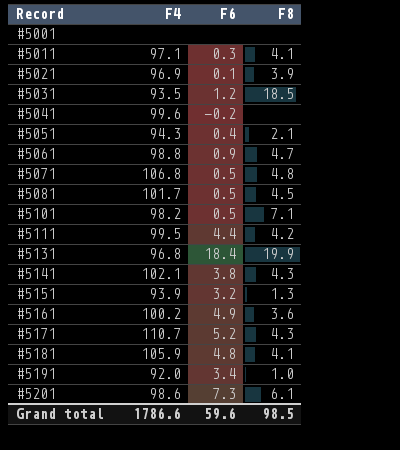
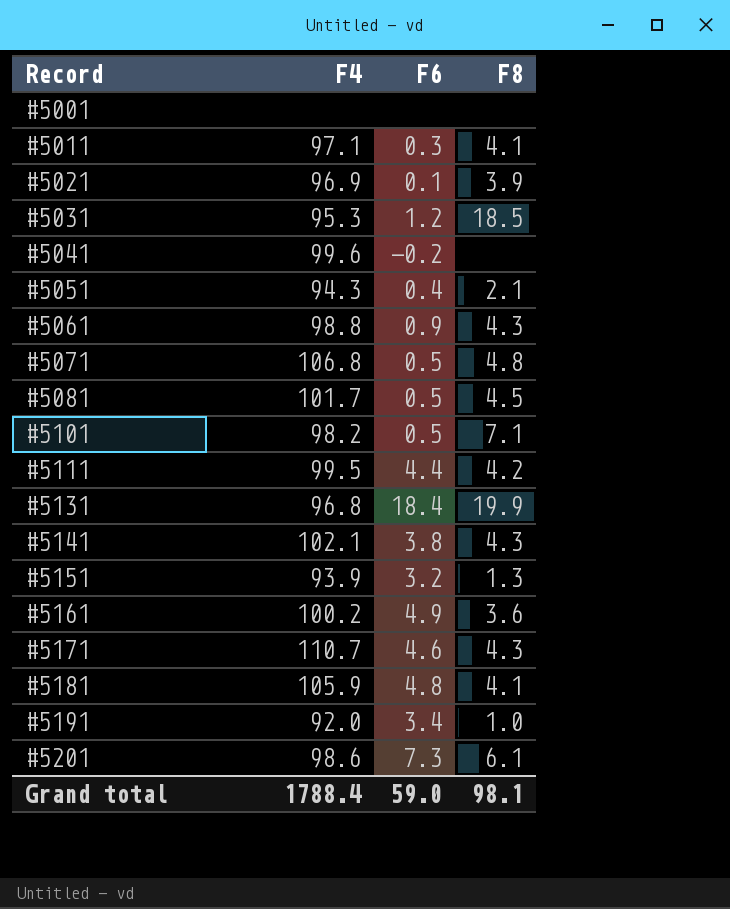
#5031 | F4: 93.5 -> 95.3
#5061 | F8: 4.7 -> 4.3
#5171 | F6: 5.2 -> 4.6
Grand total | F4: 1786.6 -> 1788.4
Grand total | F6: 59.6 -> 59.0
Grand total | F8: 98.5 -> 98.1

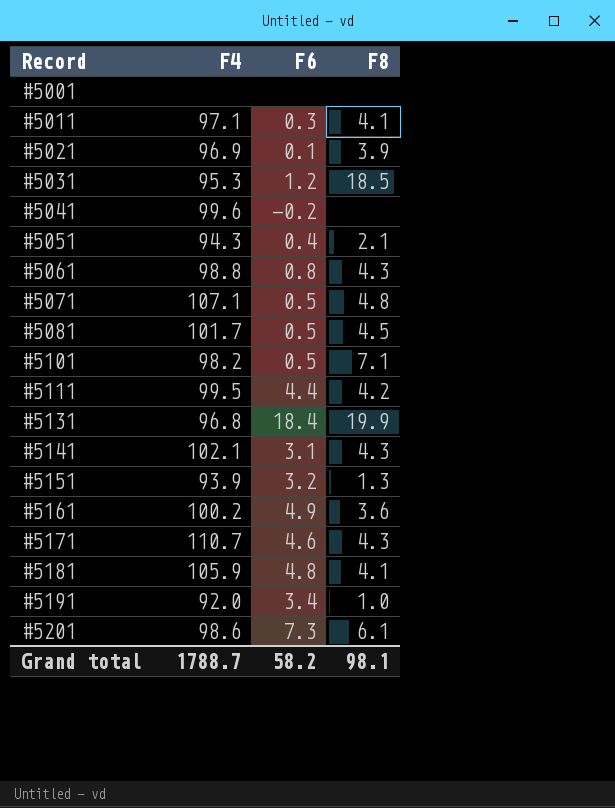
#5061 | F6: 0.9 -> 0.8
#5071 | F4: 106.8 -> 107.1
#5141 | F6: 3.8 -> 3.1
Grand total | F4: 1788.4 -> 1788.7
Grand total | F6: 59.0 -> 58.2

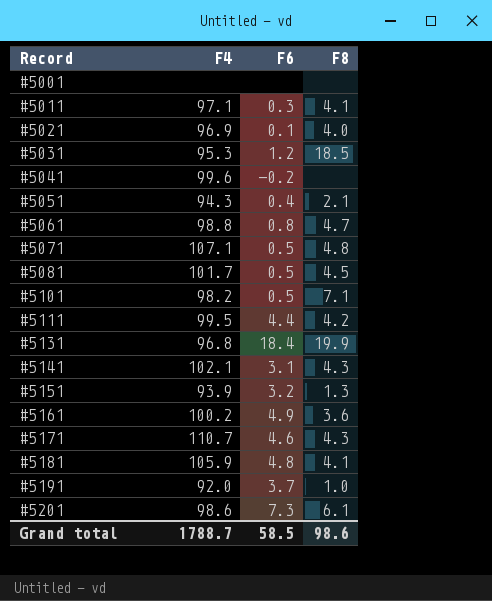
#5021 | F8: 3.9 -> 4.0
#5061 | F8: 4.3 -> 4.7
#5191 | F6: 3.4 -> 3.7
Grand total | F6: 58.2 -> 58.5
Grand total | F8: 98.1 -> 98.6

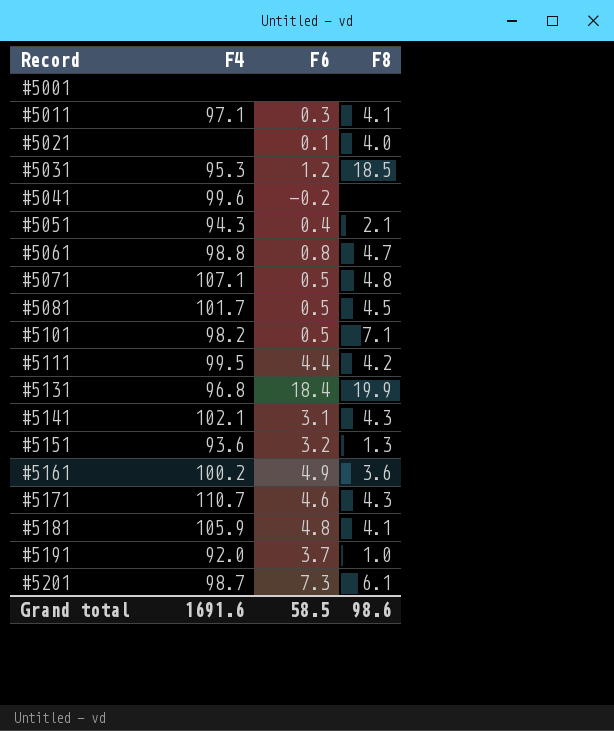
#5021 | F4: 96.9 -> none
#5151 | F4: 93.9 -> 93.6
#5201 | F4: 98.6 -> 98.7
Grand total | F4: 1788.7 -> 1691.6

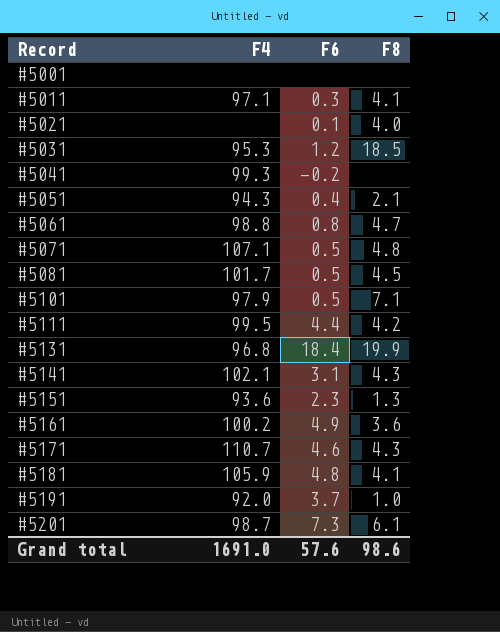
#5041 | F4: 99.6 -> 99.3
#5101 | F4: 98.2 -> 97.9
#5151 | F6: 3.2 -> 2.3
Grand total | F4: 1691.6 -> 1691.0
Grand total | F6: 58.5 -> 57.6

